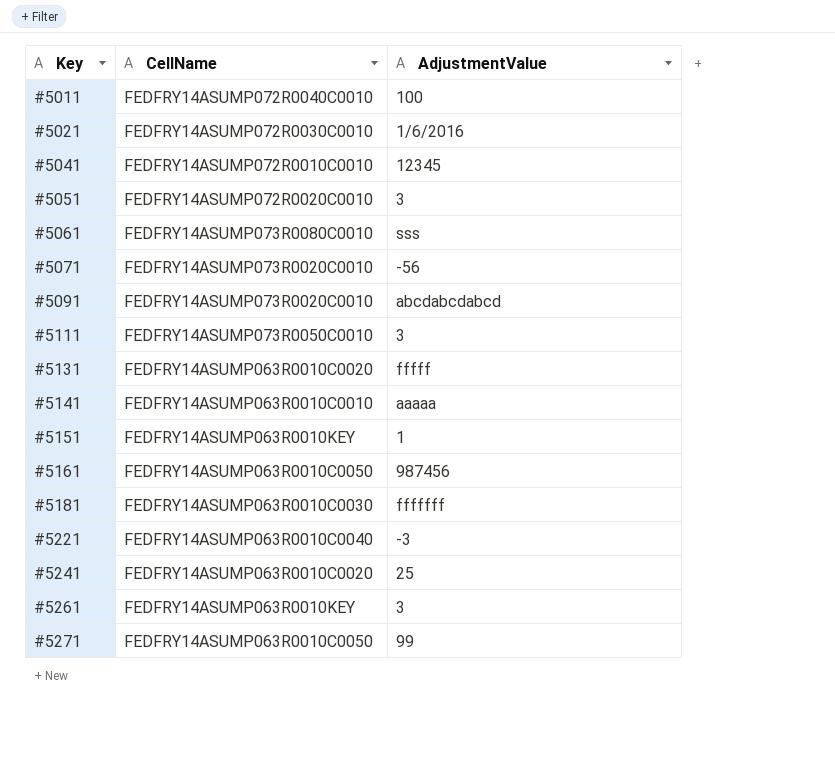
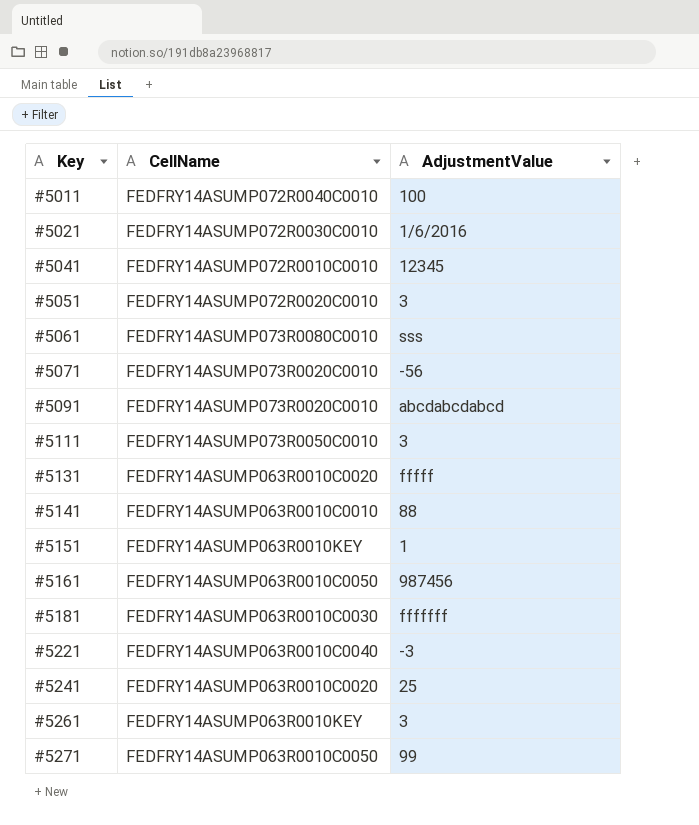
#5141 | AdjustmentValue: aaaaa -> 88

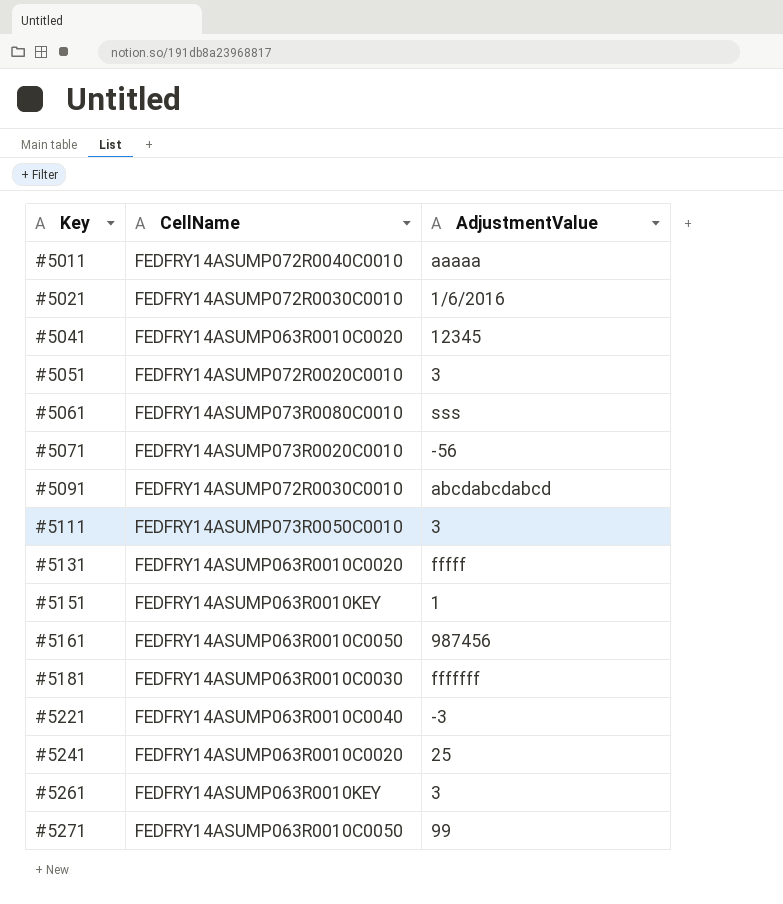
row #5141: FEDFRY14ASUMP063R0010C0010 | 88 -> none
#5011 | AdjustmentValue: 100 -> aaaaa
#5041 | CellName: FEDFRY14ASUMP072R0010C0010 -> FEDFRY14ASUMP063R0010C0020
#5091 | CellName: FEDFRY14ASUMP073R0020C0010 -> FEDFRY14ASUMP072R0030C0010

